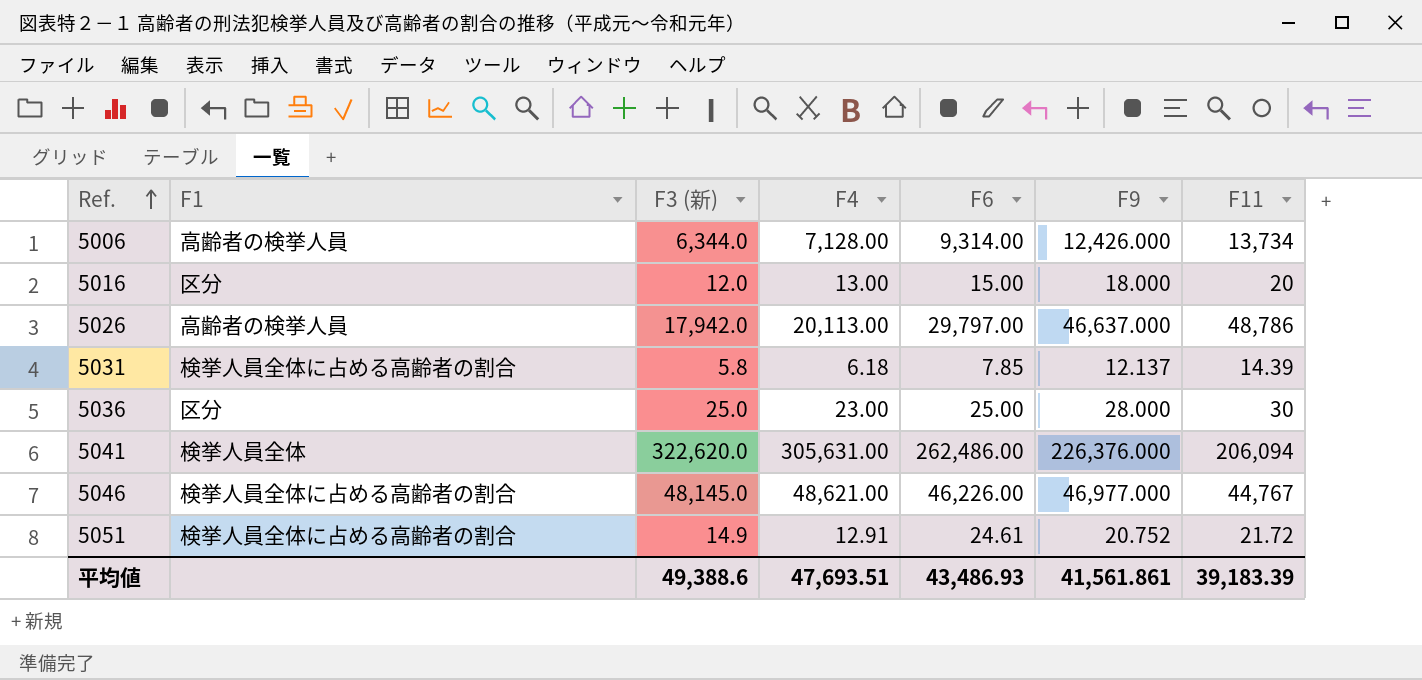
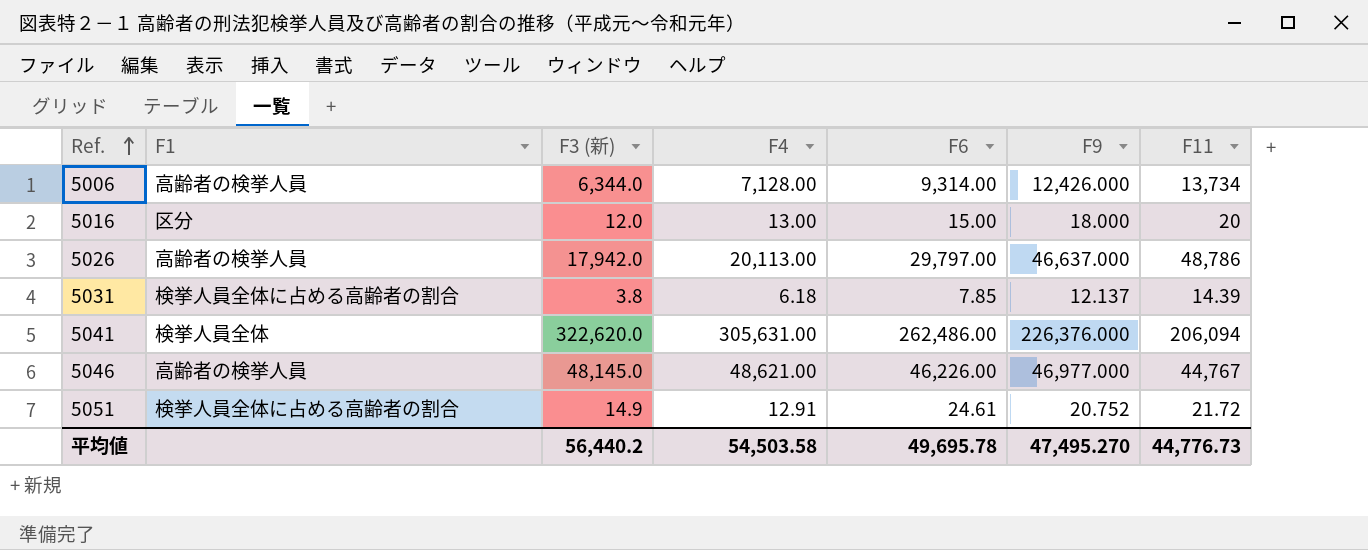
row 5036: 区分 | 25.0 | 23.00 | 25.00 | 28.000 | 30 -> none
5031 | F3 (新): 5.8 -> 3.8
5046 | F1: 検挙人員全体に占める高齢者の割合 -> 高齢者の検挙人員
平均値 | F3 (新): 49,388.6 -> 56,440.2
平均値 | F4: 47,693.51 -> 54,503.58
平均値 | F6: 43,486.93 -> 49,695.78
平均値 | F9: 41,561.861 -> 47,495.270
平均値 | F11: 39,183.39 -> 44,776.73

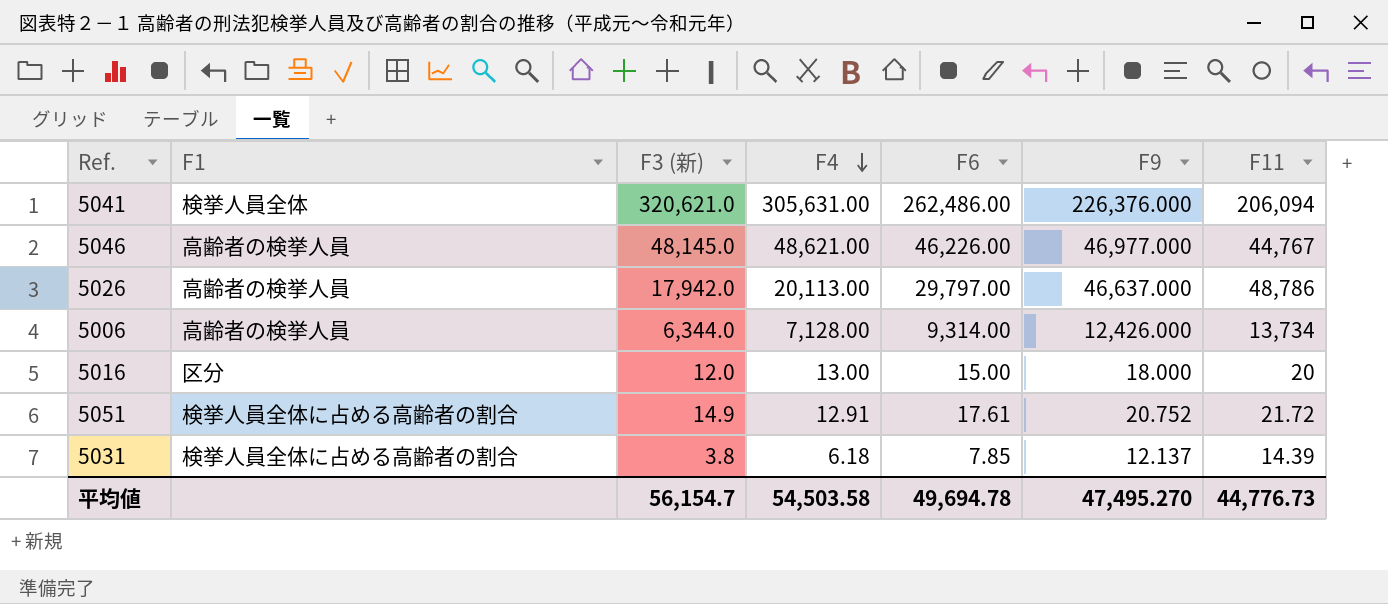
row order: Ref. ascending -> F4 descending
5041 | F3 (新): 322,620.0 -> 320,621.0
5051 | F6: 24.61 -> 17.61
平均値 | F3 (新): 56,440.2 -> 56,154.7
平均値 | F6: 49,695.78 -> 49,694.78

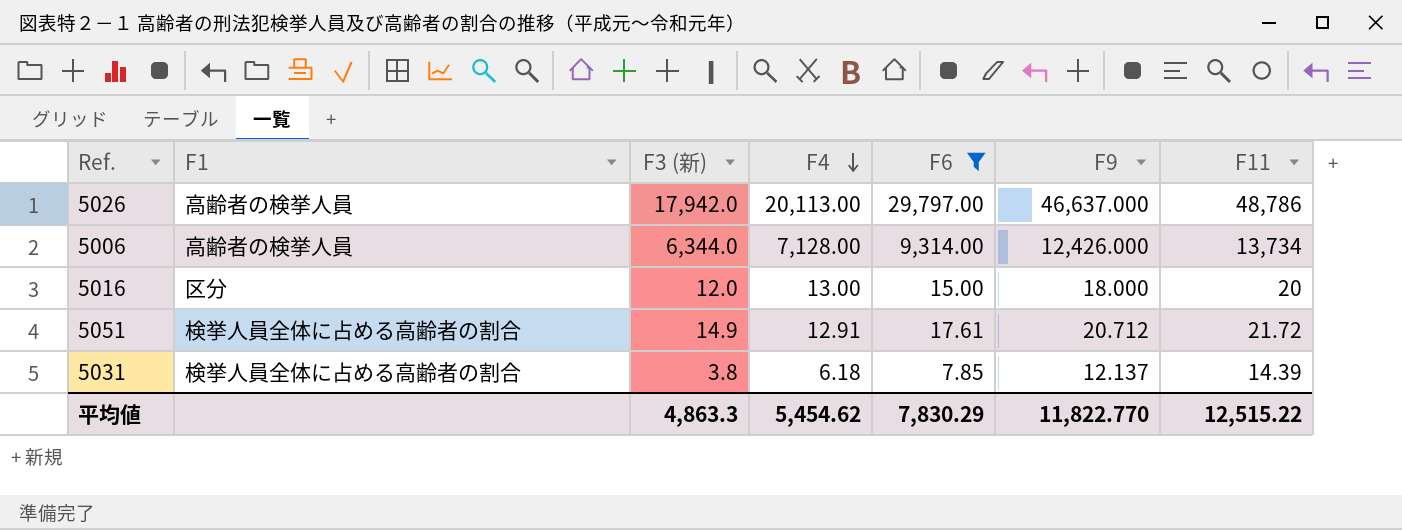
filter: none -> F6 <= 29,797.00
5051 | F9: 20.752 -> 20.712
平均値 | F3 (新): 56,154.7 -> 4,863.3
平均値 | F4: 54,503.58 -> 5,454.62
平均値 | F6: 49,694.78 -> 7,830.29
平均値 | F9: 47,495.270 -> 11,822.770
平均値 | F11: 44,776.73 -> 12,515.22

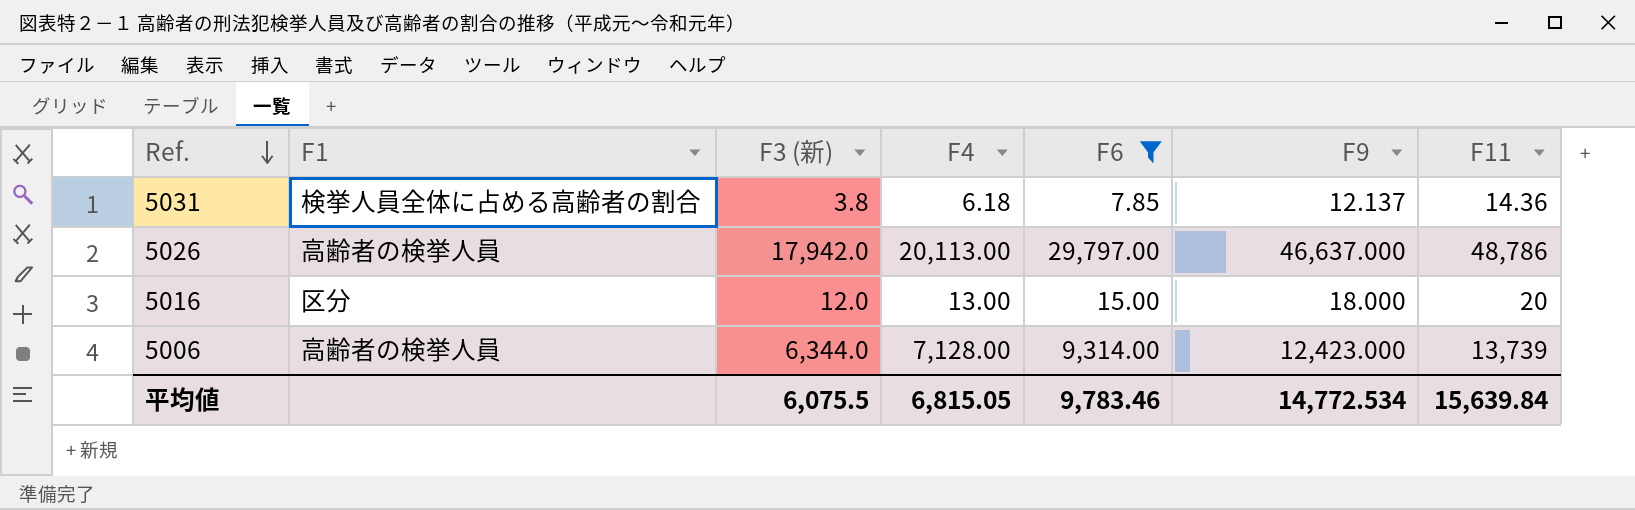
row order: F4 descending -> Ref. descending
row 5051: 検挙人員全体に占める高齢者の割合 | 14.9 | 12.91 | 17.61 | 20.712 | 21.72 -> none
5031 | F11: 14.39 -> 14.36
5006 | F9: 12,426.000 -> 12,423.000
5006 | F11: 13,734 -> 13,739
平均値 | F3 (新): 4,863.3 -> 6,075.5
平均値 | F4: 5,454.62 -> 6,815.05
平均値 | F6: 7,830.29 -> 9,783.46
平均値 | F9: 11,822.770 -> 14,772.534
平均値 | F11: 12,515.22 -> 15,639.84

